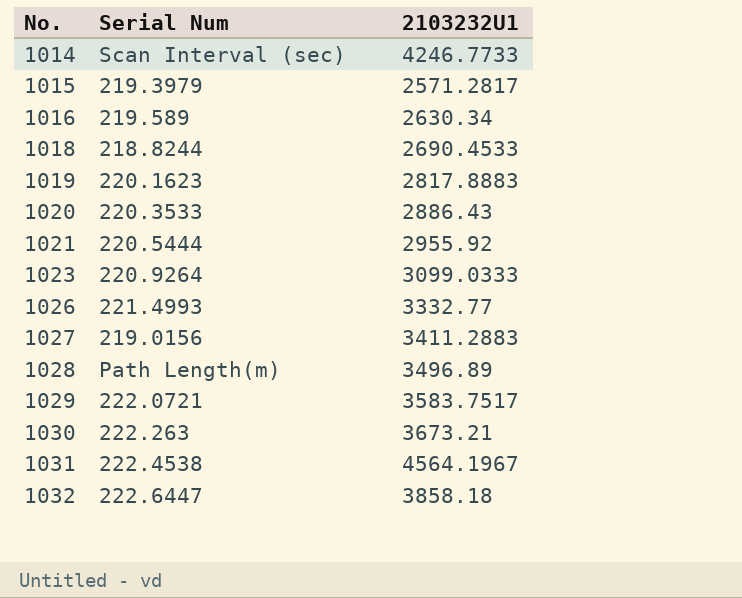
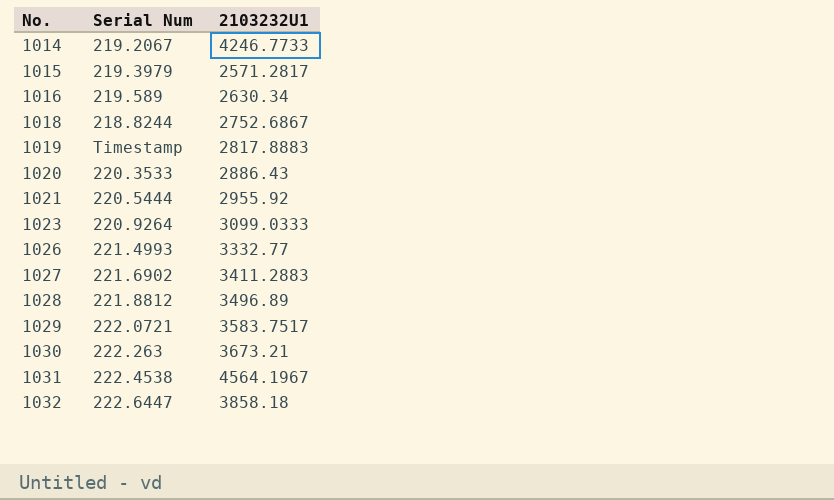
1014 | Serial Num: Scan Interval (sec) -> 219.2067
1018 | 2103232U1: 2690.4533 -> 2752.6867
1019 | Serial Num: 220.1623 -> Timestamp
1027 | Serial Num: 219.0156 -> 221.6902
1028 | Serial Num: Path Length(m) -> 221.8812

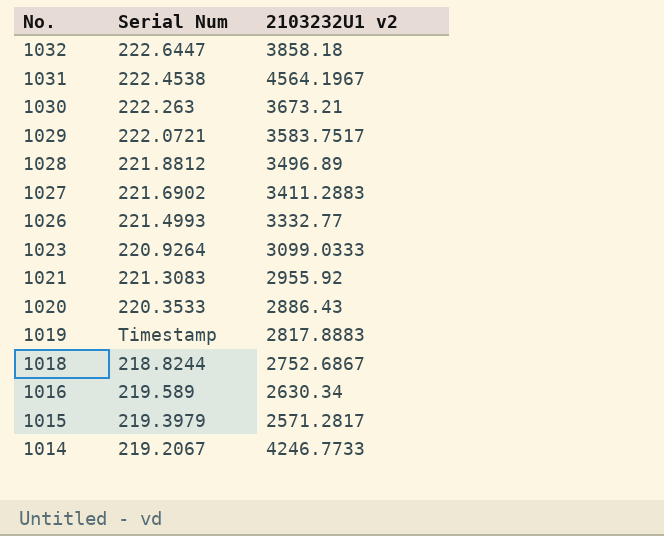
row order: No. ascending -> No. descending
column name: 2103232U1 -> 2103232U1 v2
1021 | Serial Num: 220.5444 -> 221.3083

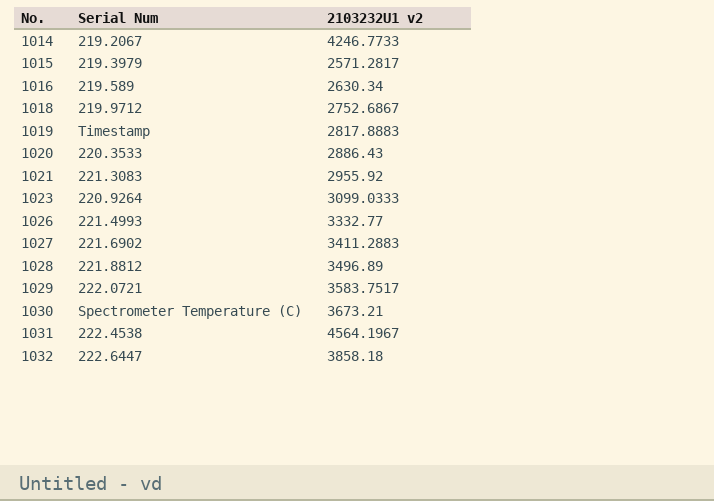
row order: No. descending -> No. ascending
1018 | Serial Num: 218.8244 -> 219.9712
1030 | Serial Num: 222.263 -> Spectrometer Temperature (C)

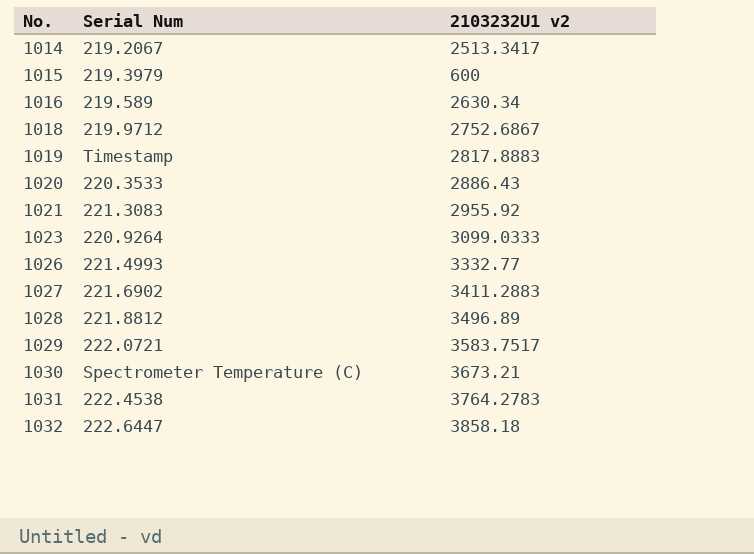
1014 | 2103232U1 v2: 4246.7733 -> 2513.3417
1015 | 2103232U1 v2: 2571.2817 -> 600
1031 | 2103232U1 v2: 4564.1967 -> 3764.2783

